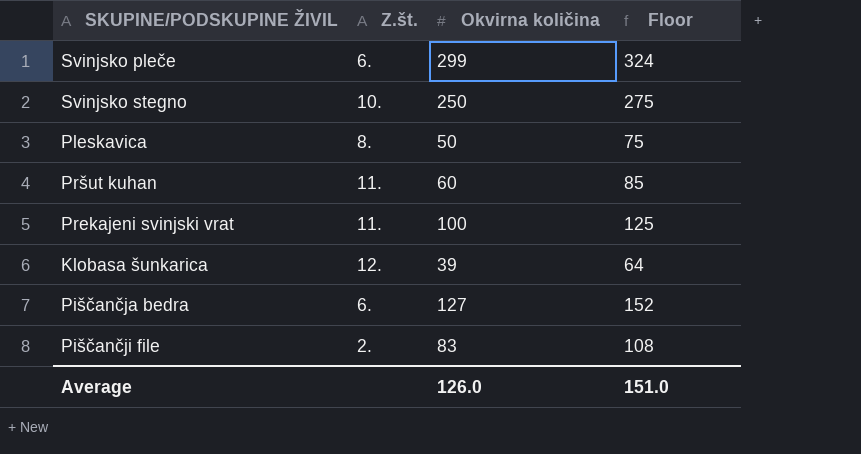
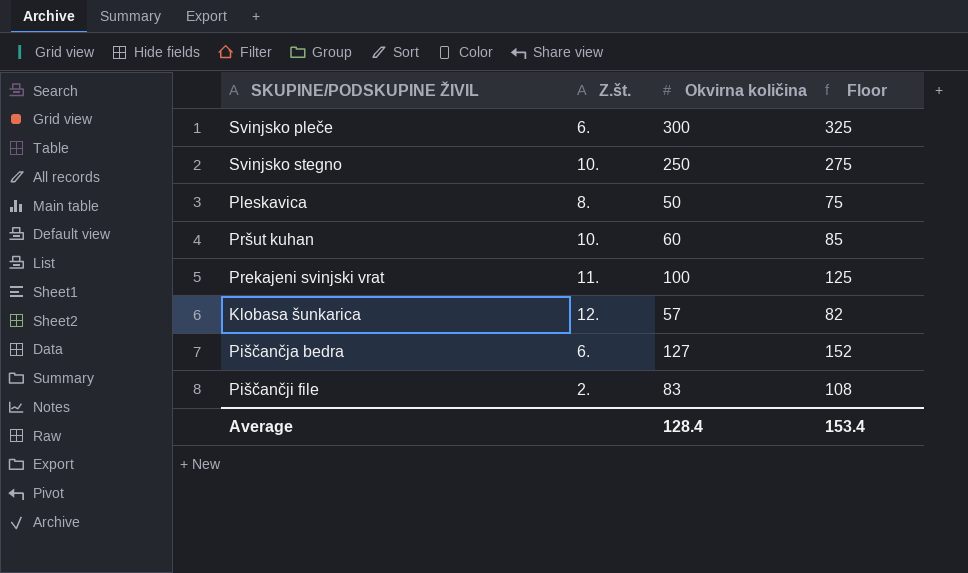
Svinjsko pleče | Okvirna količina: 299 -> 300
Svinjsko pleče | Floor: 324 -> 325
Pršut kuhan | Z.št.: 11. -> 10.
Klobasa šunkarica | Okvirna količina: 39 -> 57
Klobasa šunkarica | Floor: 64 -> 82
Average | Okvirna količina: 126.0 -> 128.4
Average | Floor: 151.0 -> 153.4

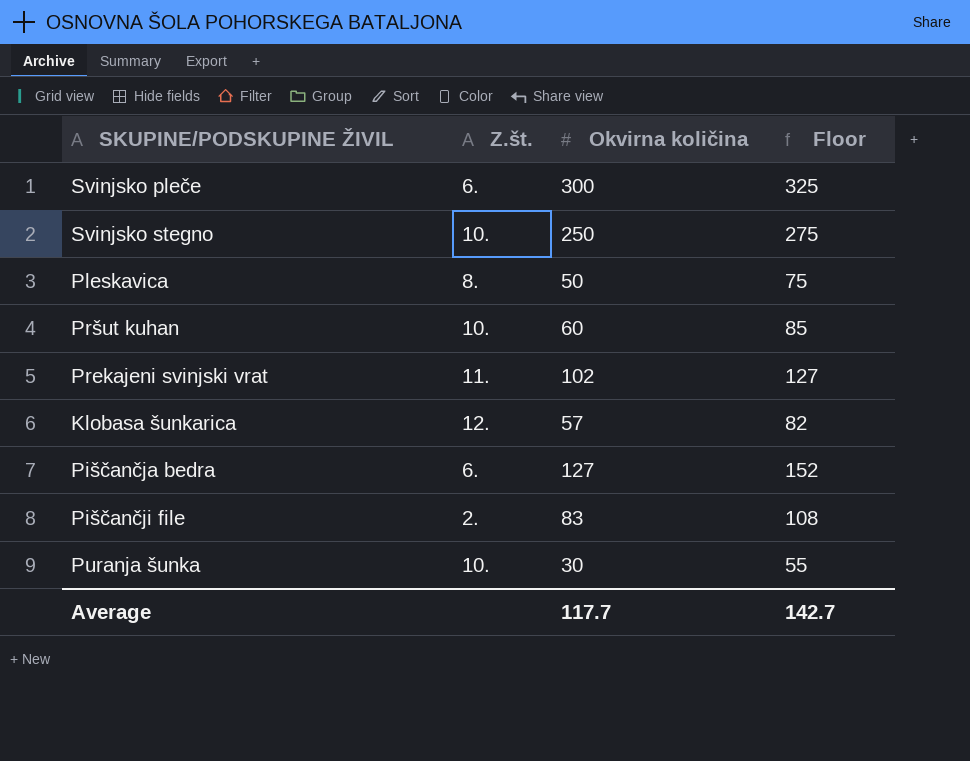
Prekajeni svinjski vrat | Okvirna količina: 100 -> 102
Prekajeni svinjski vrat | Floor: 125 -> 127
row Puranja šunka: none -> 10. | 30 | 55
Average | Okvirna količina: 128.4 -> 117.7
Average | Floor: 153.4 -> 142.7

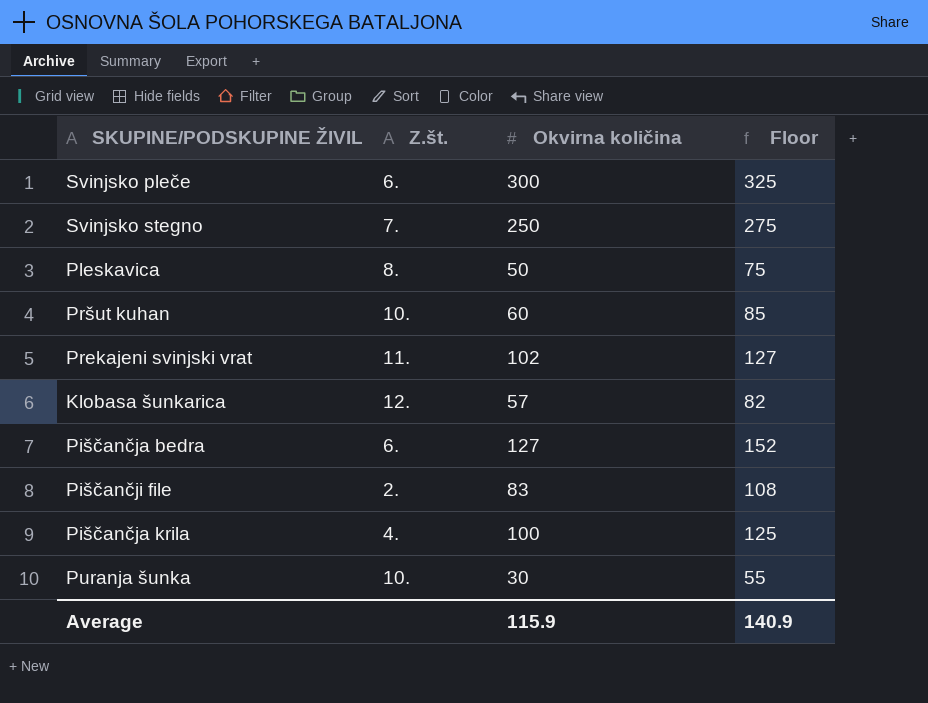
Svinjsko stegno | Z.št.: 10. -> 7.
row Piščančja krila: none -> 4. | 100 | 125
Average | Okvirna količina: 117.7 -> 115.9
Average | Floor: 142.7 -> 140.9

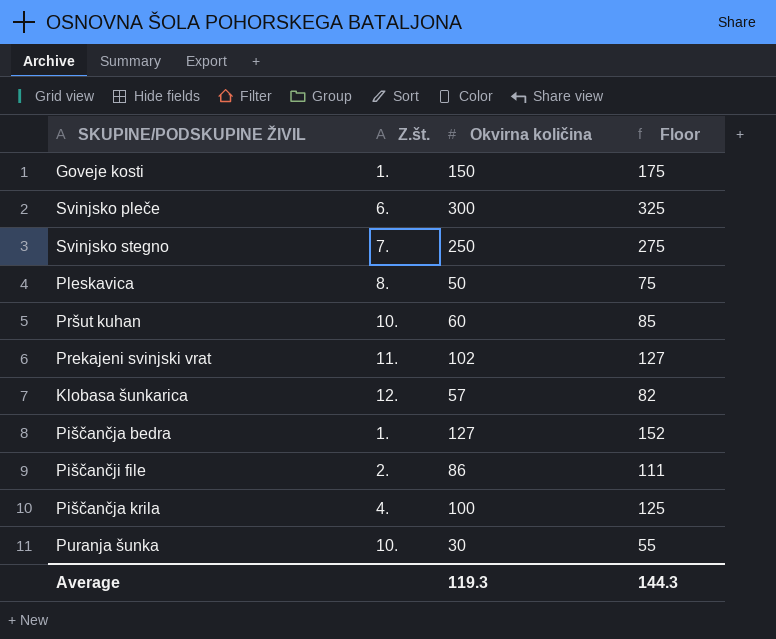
row Goveje kosti: none -> 1. | 150 | 175
Piščančja bedra | Z.št.: 6. -> 1.
Piščančji file | Okvirna količina: 83 -> 86
Piščančji file | Floor: 108 -> 111
Average | Okvirna količina: 115.9 -> 119.3
Average | Floor: 140.9 -> 144.3

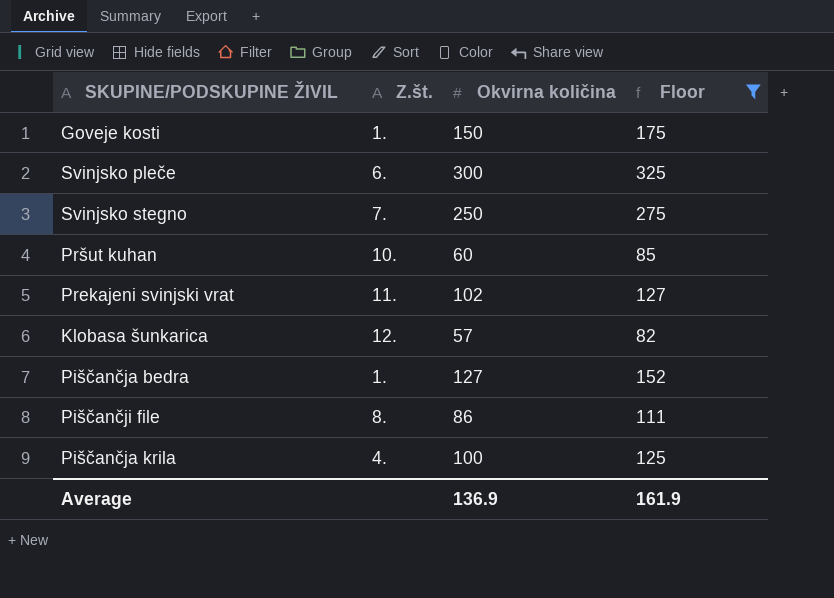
filter: none -> Floor >= 82
Piščančji file | Z.št.: 2. -> 8.
Average | Okvirna količina: 119.3 -> 136.9
Average | Floor: 144.3 -> 161.9

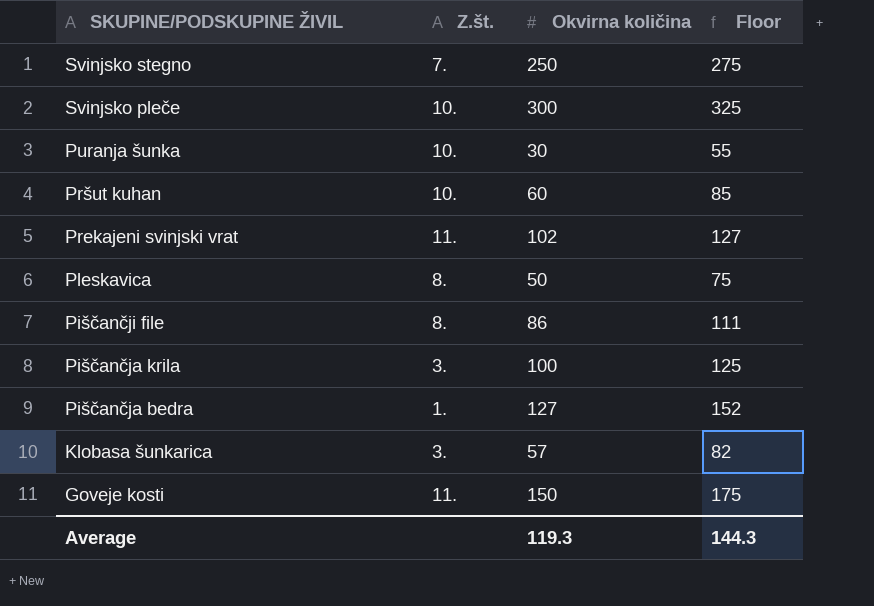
filter: Floor >= 82 -> none
row order: none -> SKUPINE/PODSKUPINE ŽIVIL descending
Svinjsko pleče | Z.št.: 6. -> 10.
Piščančja krila | Z.št.: 4. -> 3.
Klobasa šunkarica | Z.št.: 12. -> 3.
Goveje kosti | Z.št.: 1. -> 11.
Average | Okvirna količina: 136.9 -> 119.3
Average | Floor: 161.9 -> 144.3

